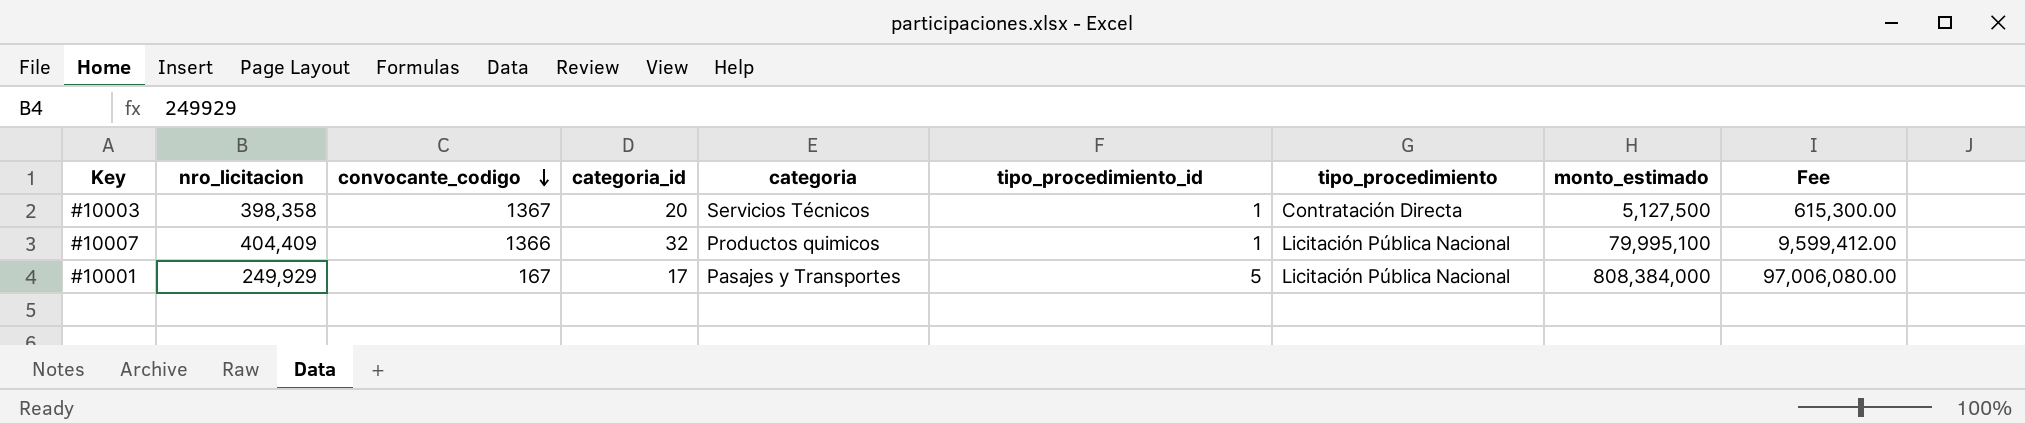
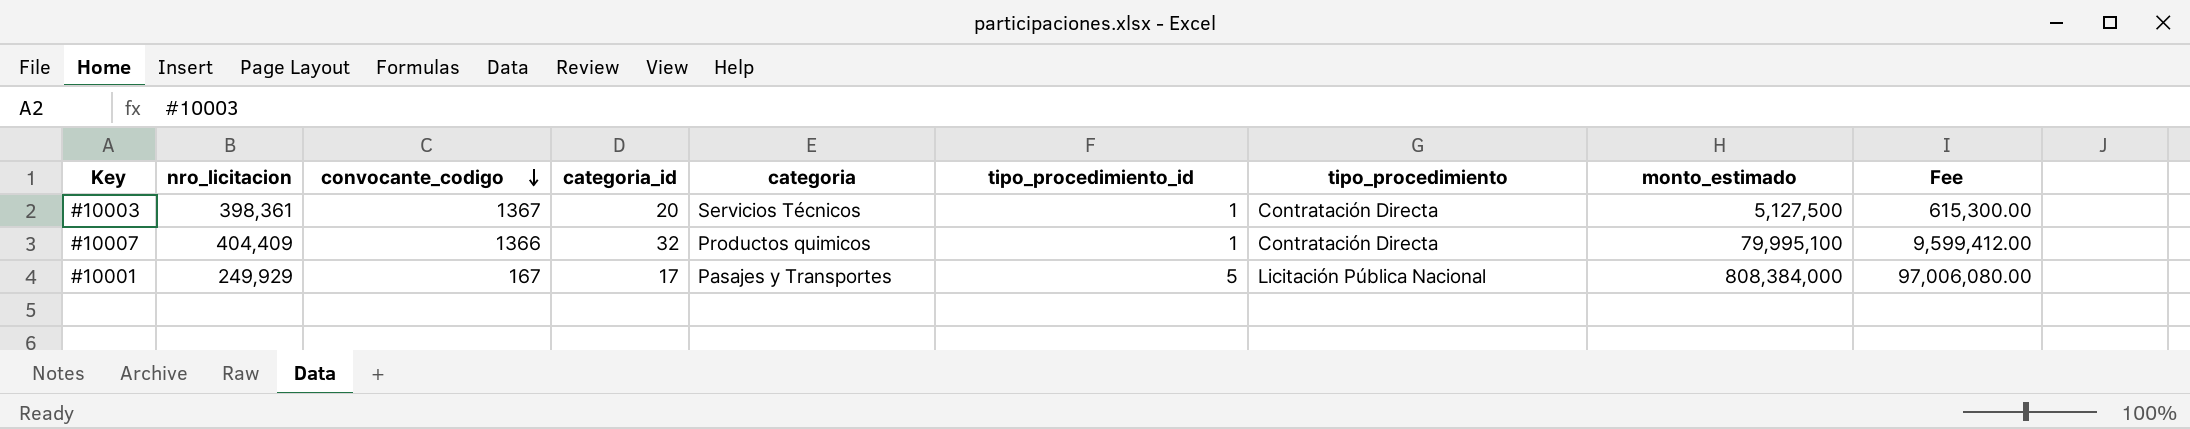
#10003 | nro_licitacion: 398,358 -> 398,361
#10007 | tipo_procedimiento: Licitación Pública Nacional -> Contratación Directa

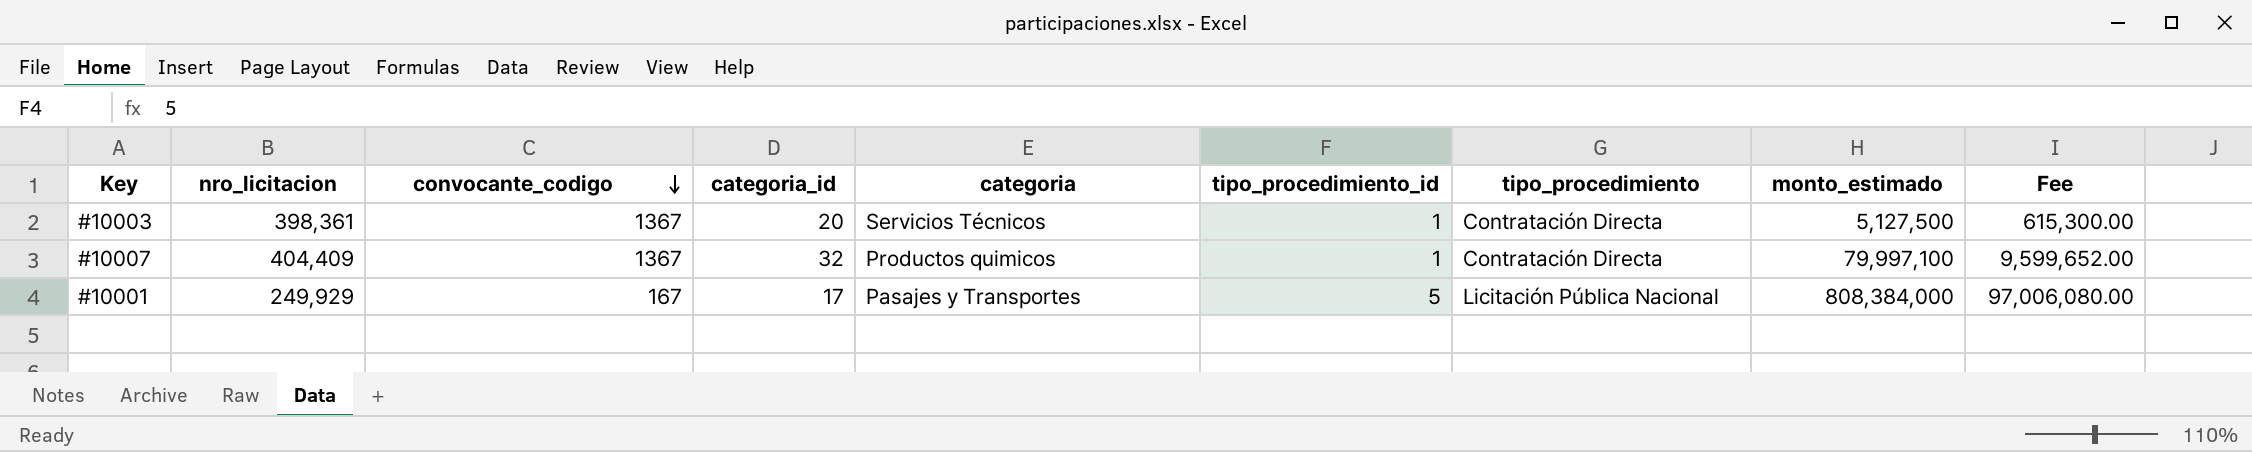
#10007 | convocante_codigo: 1366 -> 1367
#10007 | monto_estimado: 79,995,100 -> 79,997,100
#10007 | Fee: 9,599,412.00 -> 9,599,652.00

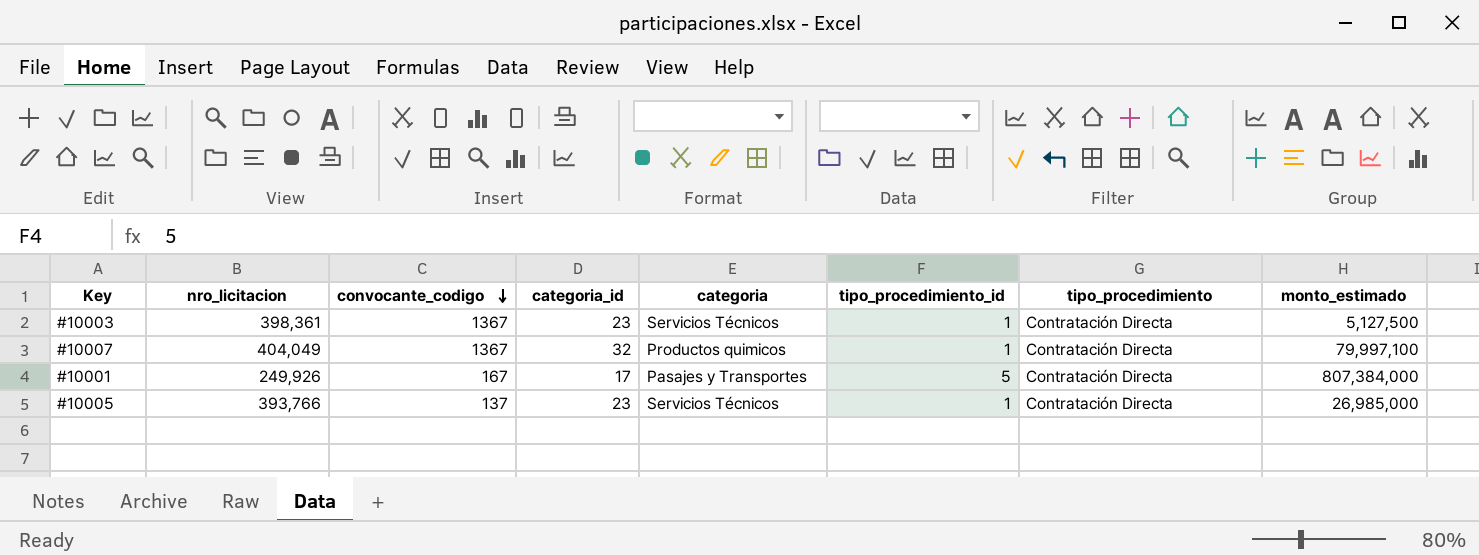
column Fee | formula: [monto_estimado] * 0.12 -> none
#10003 | categoria_id: 20 -> 23
#10007 | nro_licitacion: 404,409 -> 404,049
#10001 | nro_licitacion: 249,929 -> 249,926
#10001 | tipo_procedimiento: Licitación Pública Nacional -> Contratación Directa
#10001 | monto_estimado: 808,384,000 -> 807,384,000
row #10005: none -> 393,766 | 137 | 23 | Servicios Técnicos | 1 | Contratación Directa | 26,985,000

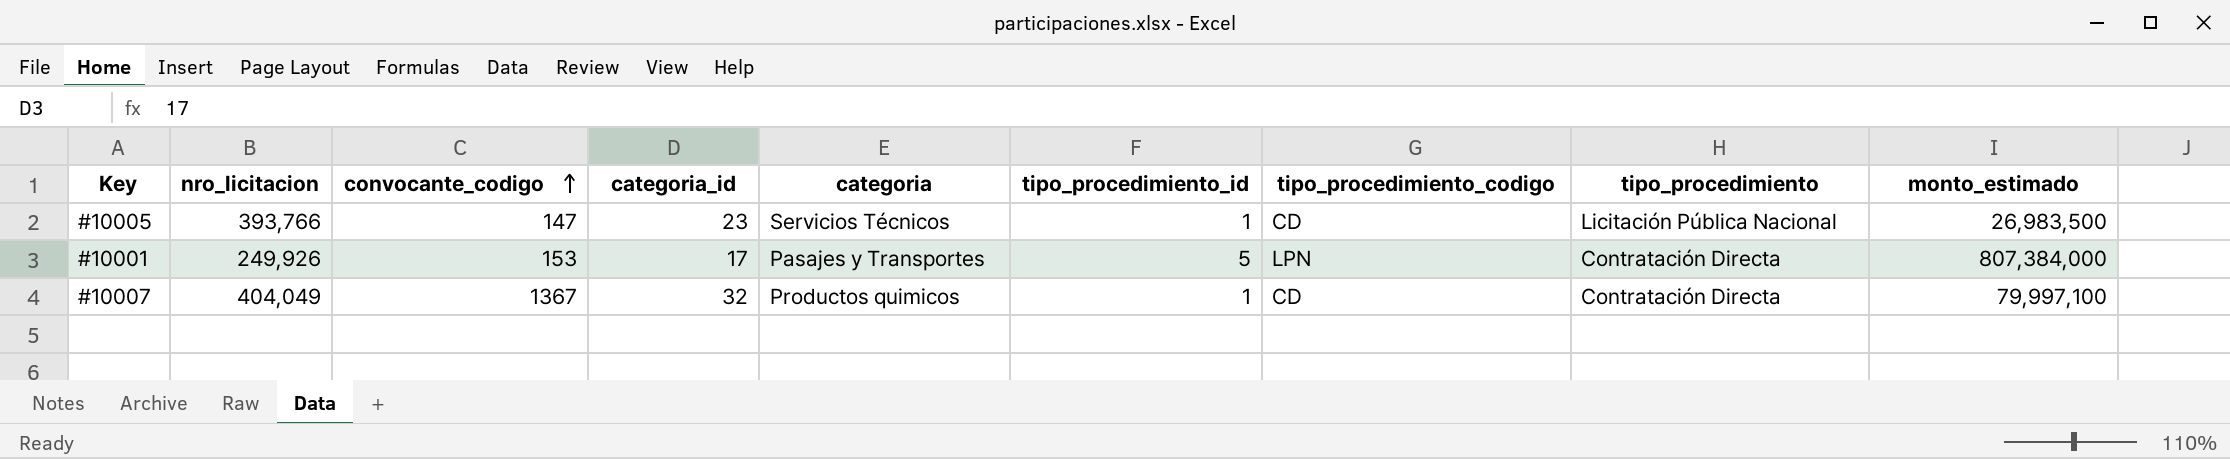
row order: convocante_codigo descending -> convocante_codigo ascending
column tipo_procedimiento_codigo | position: none -> 7
row #10003: 398,361 | 1367 | 23 | Servicios Técnicos | 1 | Contratación Directa | 5,127,500 -> none
#10005 | convocante_codigo: 137 -> 147
#10005 | tipo_procedimiento: Contratación Directa -> Licitación Pública Nacional
#10005 | monto_estimado: 26,985,000 -> 26,983,500
#10001 | convocante_codigo: 167 -> 153

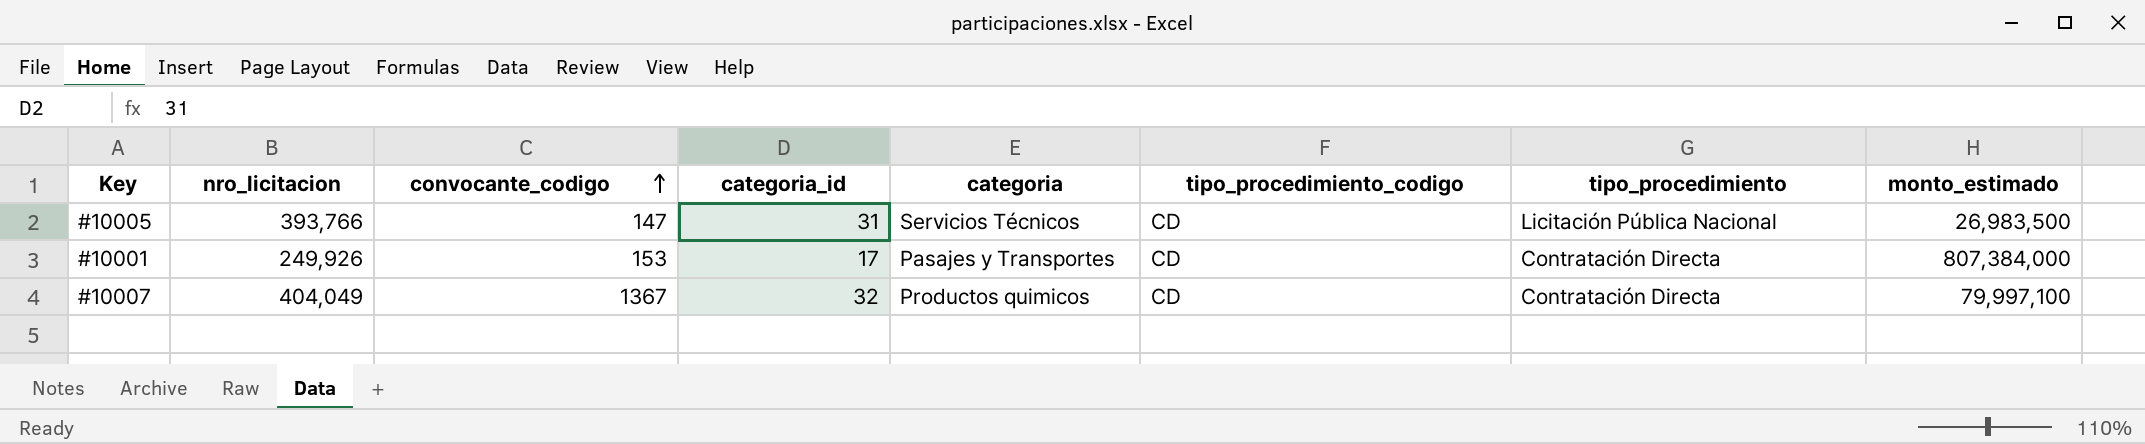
column tipo_procedimiento_id | position: 6 -> none
#10005 | categoria_id: 23 -> 31
#10001 | tipo_procedimiento_codigo: LPN -> CD

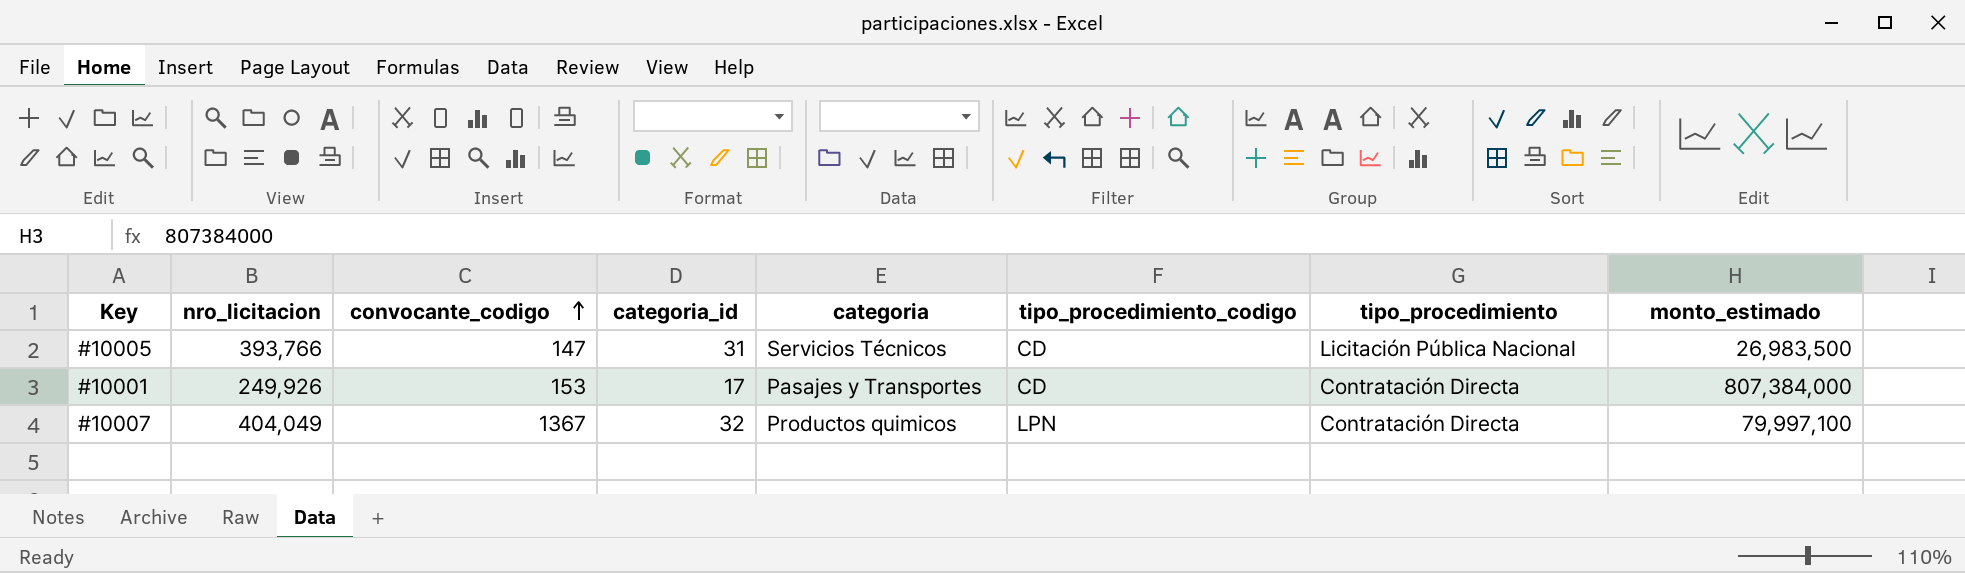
#10007 | tipo_procedimiento_codigo: CD -> LPN

